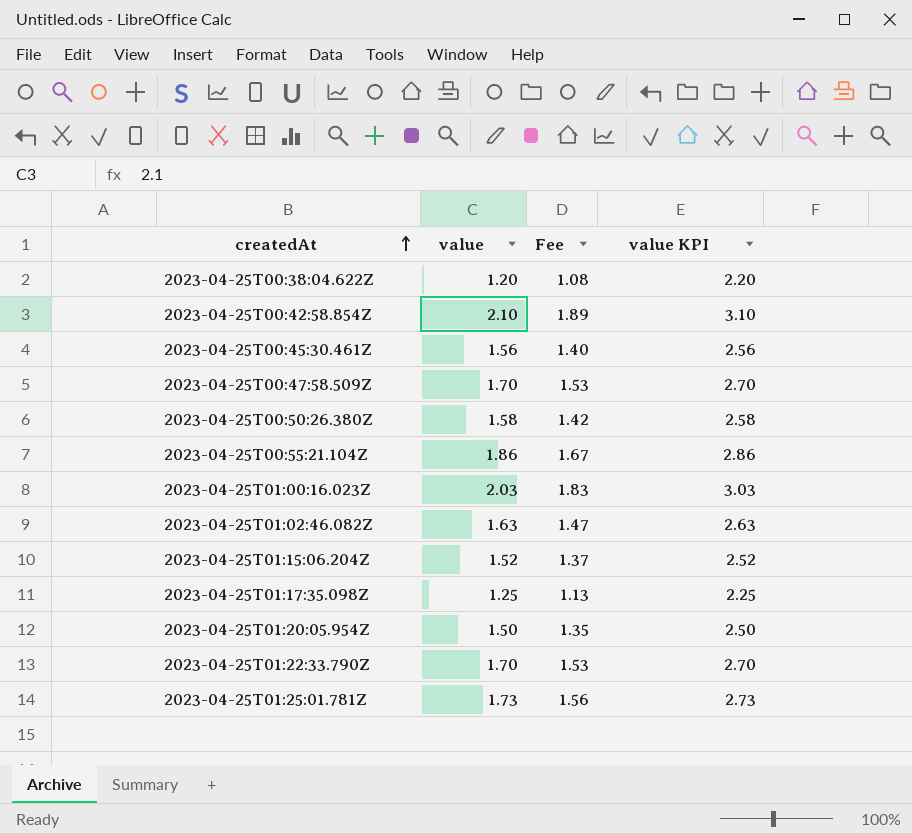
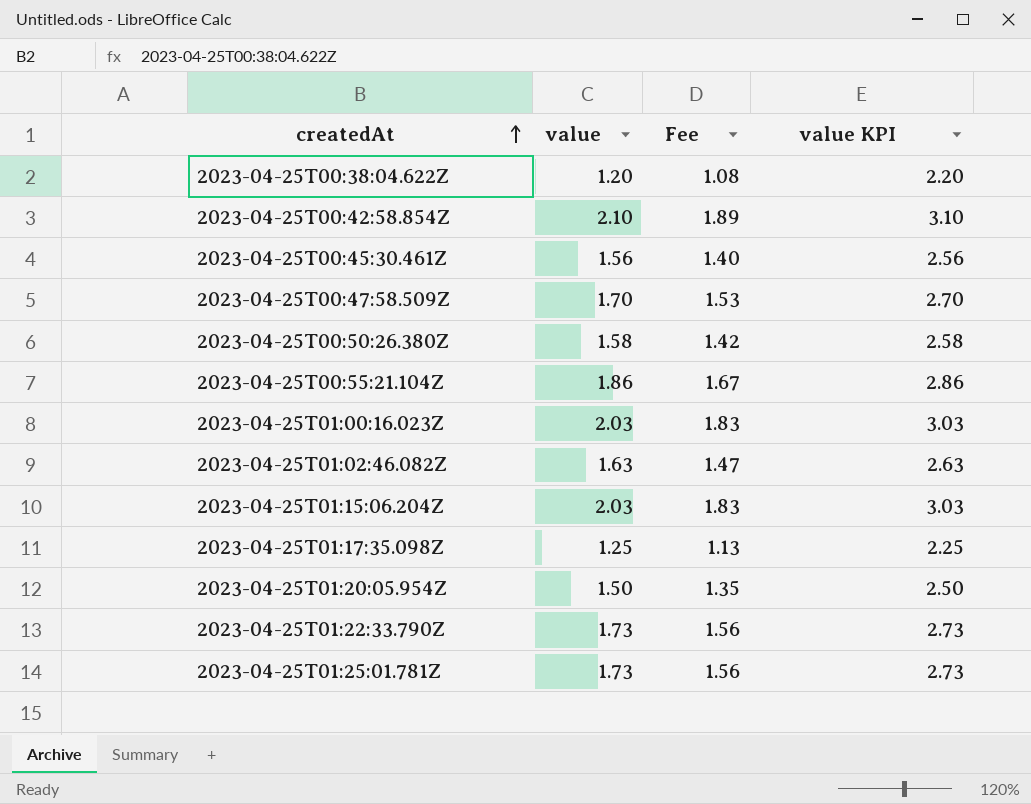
2023-04-25T01:15:06.204Z | value: 1.52 -> 2.03
2023-04-25T01:15:06.204Z | Fee: 1.37 -> 1.83
2023-04-25T01:15:06.204Z | value KPI: 2.52 -> 3.03
2023-04-25T01:22:33.790Z | value: 1.70 -> 1.73
2023-04-25T01:22:33.790Z | Fee: 1.53 -> 1.56
2023-04-25T01:22:33.790Z | value KPI: 2.70 -> 2.73

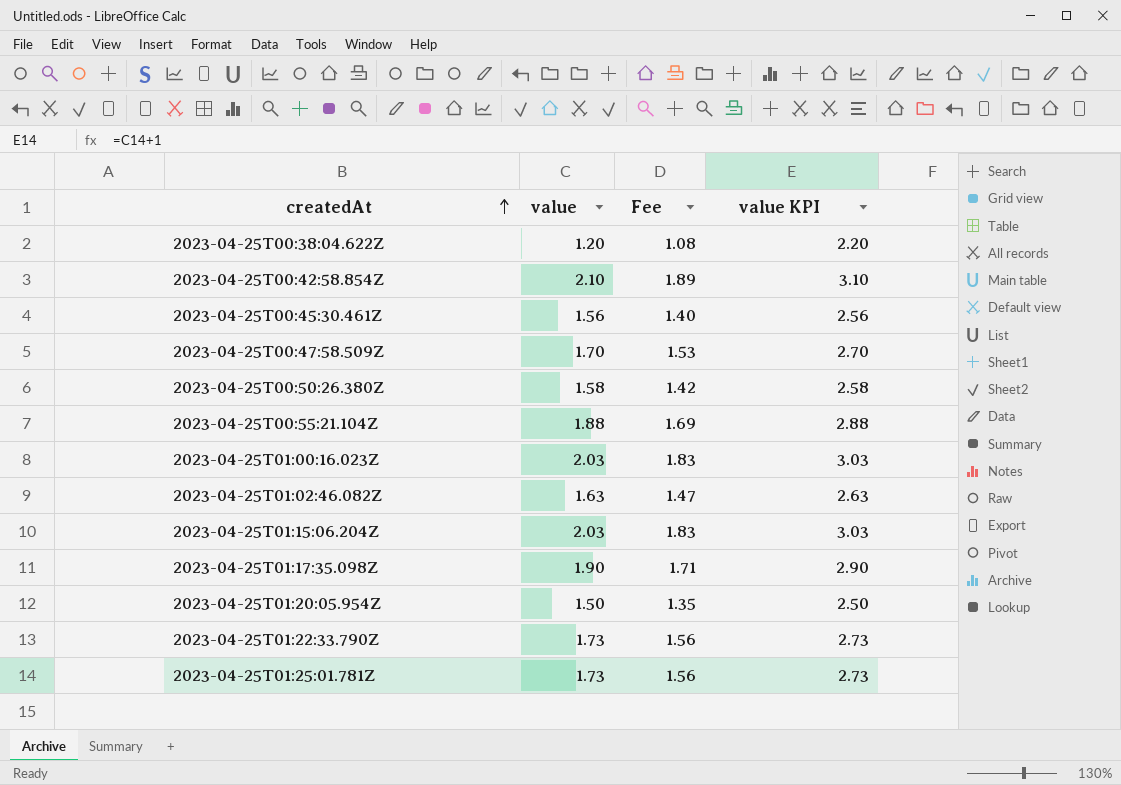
2023-04-25T00:55:21.104Z | value: 1.86 -> 1.88
2023-04-25T00:55:21.104Z | Fee: 1.67 -> 1.69
2023-04-25T00:55:21.104Z | value KPI: 2.86 -> 2.88
2023-04-25T01:17:35.098Z | value: 1.25 -> 1.90
2023-04-25T01:17:35.098Z | Fee: 1.13 -> 1.71
2023-04-25T01:17:35.098Z | value KPI: 2.25 -> 2.90

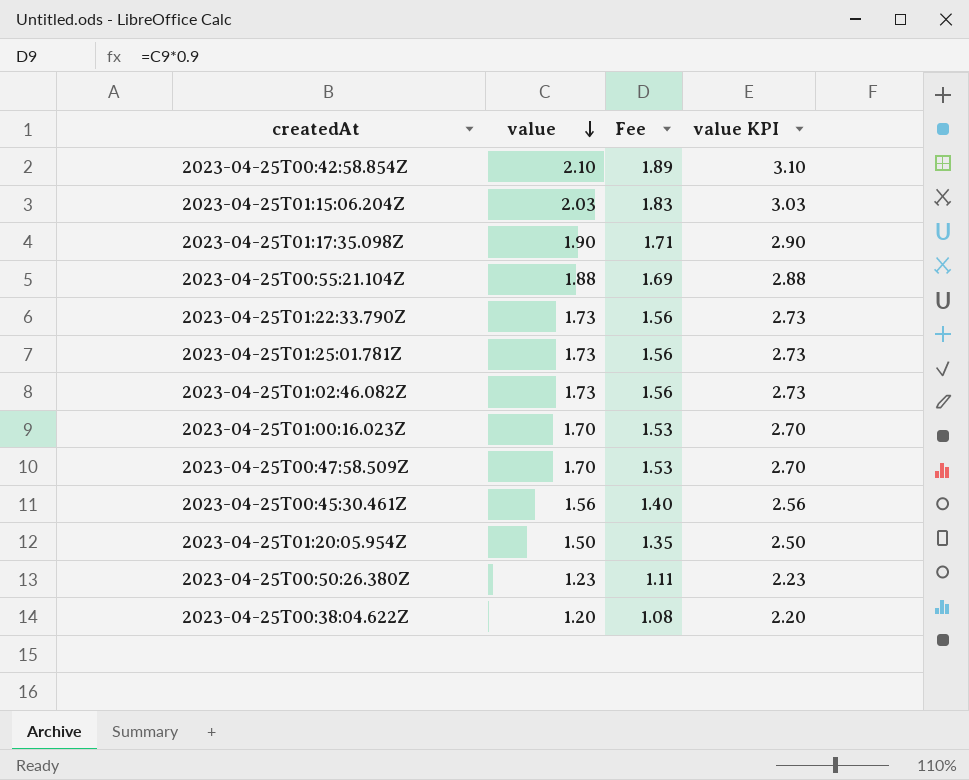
row order: createdAt ascending -> value descending
2023-04-25T01:02:46.082Z | value: 1.63 -> 1.73
2023-04-25T01:02:46.082Z | Fee: 1.47 -> 1.56
2023-04-25T01:02:46.082Z | value KPI: 2.63 -> 2.73
2023-04-25T01:00:16.023Z | value: 2.03 -> 1.70
2023-04-25T01:00:16.023Z | Fee: 1.83 -> 1.53
2023-04-25T01:00:16.023Z | value KPI: 3.03 -> 2.70
2023-04-25T00:50:26.380Z | value: 1.58 -> 1.23
2023-04-25T00:50:26.380Z | Fee: 1.42 -> 1.11
2023-04-25T00:50:26.380Z | value KPI: 2.58 -> 2.23

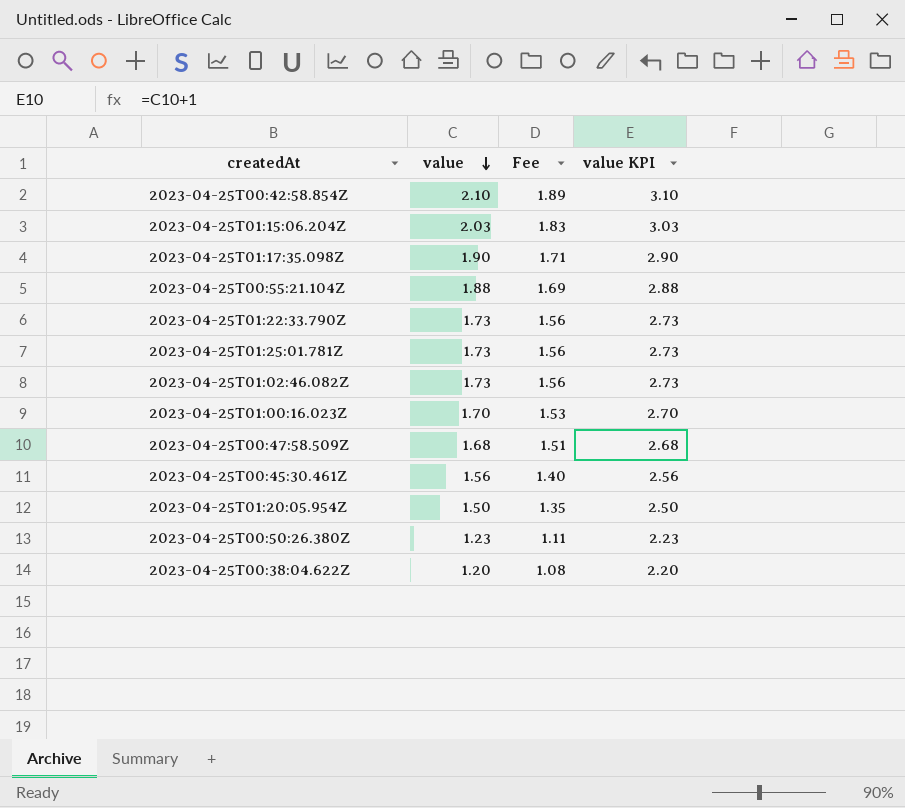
2023-04-25T00:47:58.509Z | value: 1.70 -> 1.68
2023-04-25T00:47:58.509Z | Fee: 1.53 -> 1.51
2023-04-25T00:47:58.509Z | value KPI: 2.70 -> 2.68

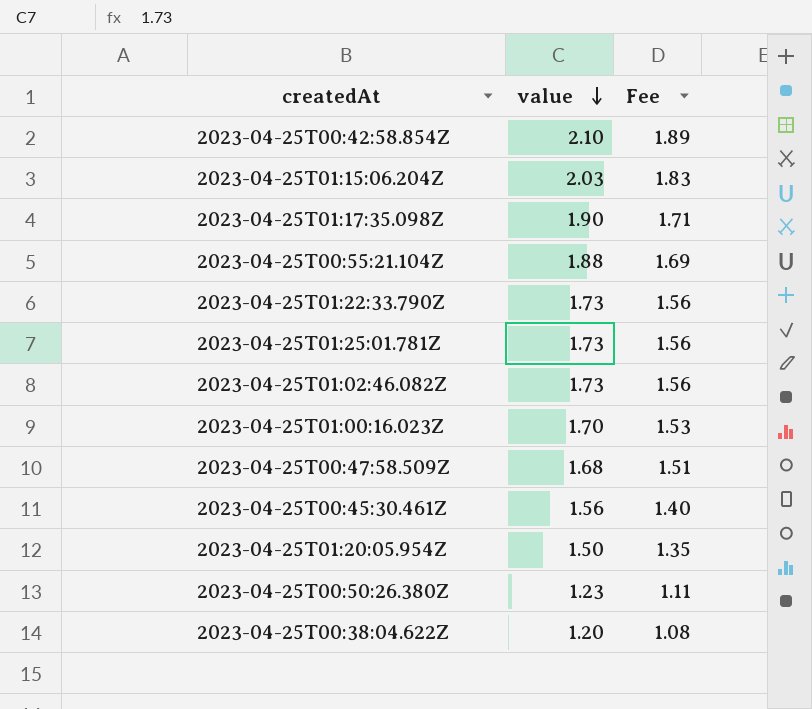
column value KPI | formula: [value] + 1 -> none

